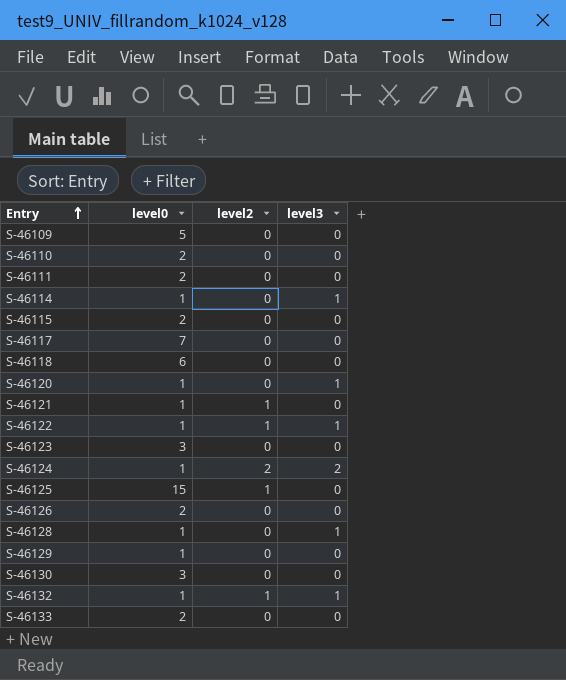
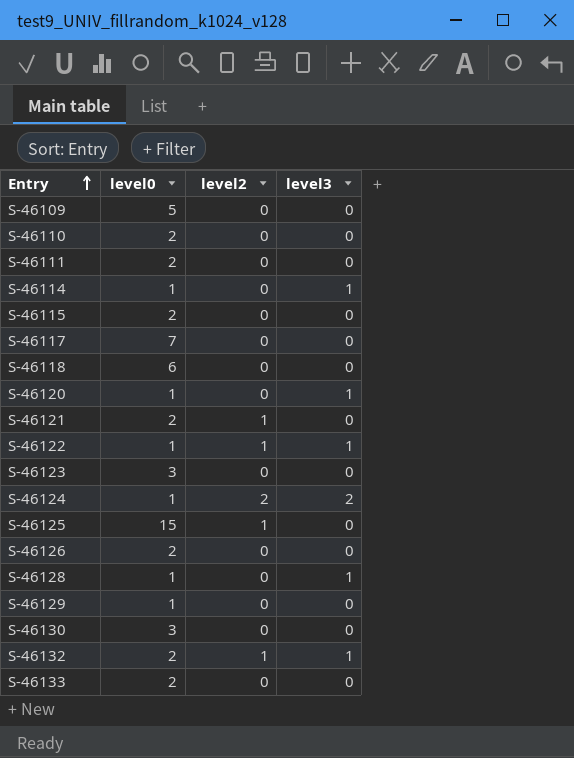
S-46121 | level0: 1 -> 2
S-46132 | level0: 1 -> 2

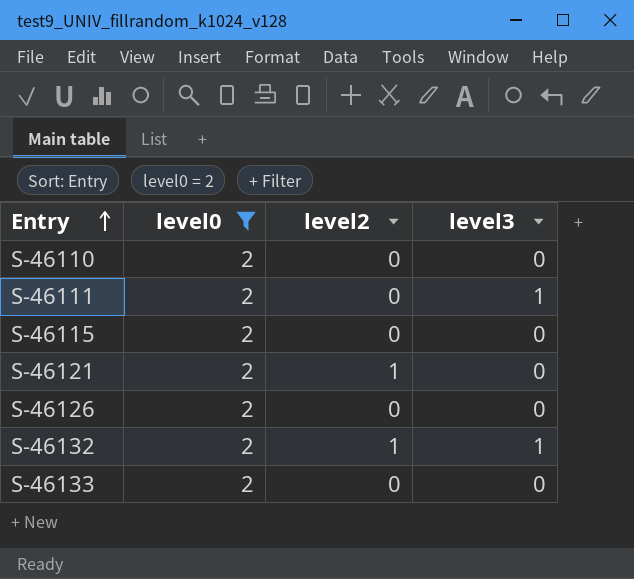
filter: none -> level0 = 2
S-46111 | level3: 0 -> 1

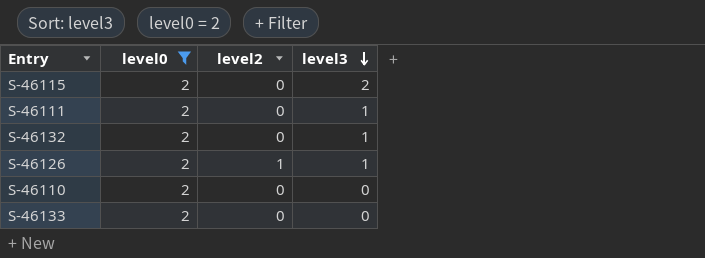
row order: Entry ascending -> level3 descending
row S-46121: 2 | 1 | 0 -> none
S-46115 | level3: 0 -> 2
S-46132 | level2: 1 -> 0
S-46126 | level2: 0 -> 1
S-46126 | level3: 0 -> 1

